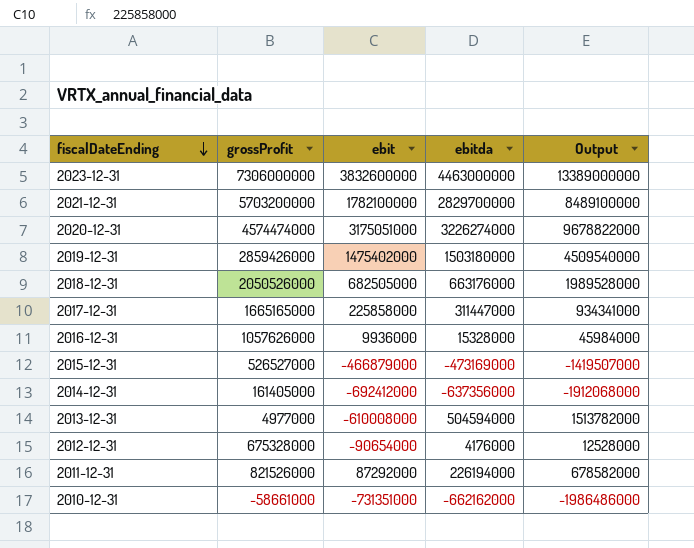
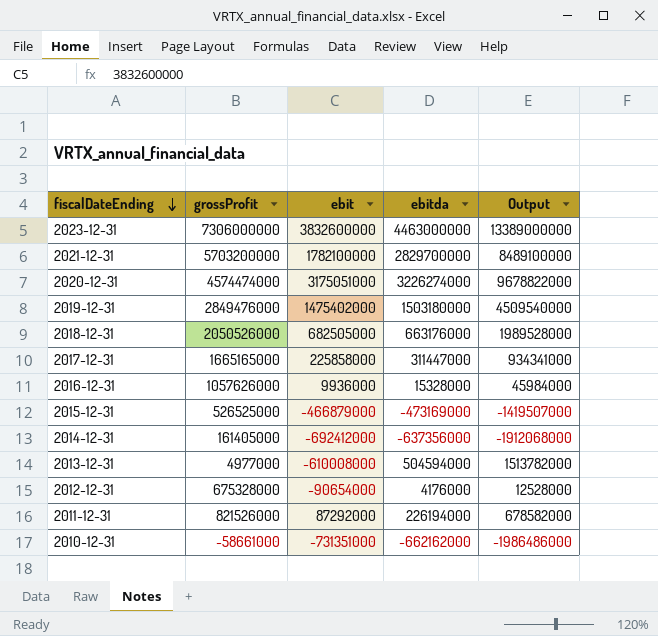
2019-12-31 | grossProfit: 2859426000 -> 2849476000
2015-12-31 | grossProfit: 526527000 -> 526525000

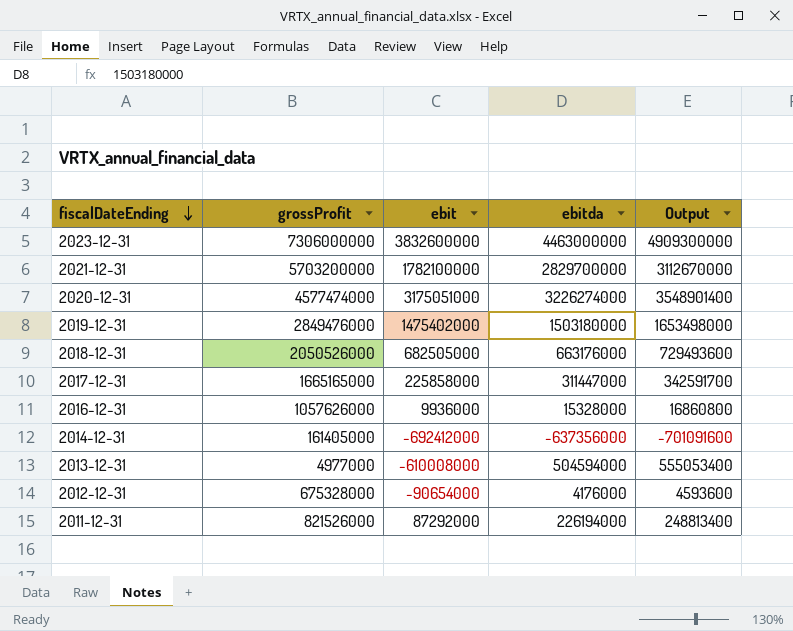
column Output | formula: [ebitda] * 3 -> [ebitda] * 1.1
row 2015-12-31: 526525000 | -466879000 | -473169000 | -1419507000 -> none
row 2010-12-31: -58661000 | -731351000 | -662162000 | -1986486000 -> none
2020-12-31 | grossProfit: 4574474000 -> 4577474000

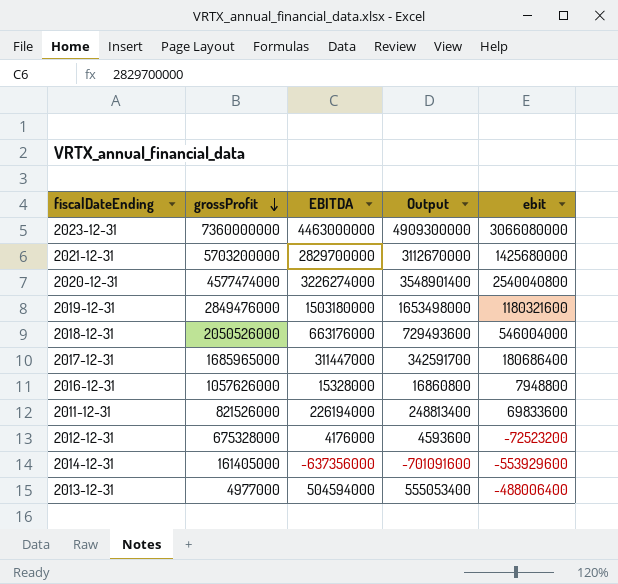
row order: fiscalDateEnding descending -> grossProfit descending
column name: ebitda -> EBITDA
column ebit | position: 3 -> 5
2023-12-31 | grossProfit: 7306000000 -> 7360000000
2023-12-31 | ebit: 3832600000 -> 3066080000
2021-12-31 | ebit: 1782100000 -> 1425680000
2020-12-31 | ebit: 3175051000 -> 2540040800
2019-12-31 | ebit: 1475402000 -> 1180321600
2018-12-31 | ebit: 682505000 -> 546004000
2017-12-31 | grossProfit: 1665165000 -> 1685965000
2017-12-31 | ebit: 225858000 -> 180686400
2016-12-31 | ebit: 9936000 -> 7948800
2011-12-31 | ebit: 87292000 -> 69833600
2012-12-31 | ebit: -90654000 -> -72523200
2014-12-31 | ebit: -692412000 -> -553929600
2013-12-31 | ebit: -610008000 -> -488006400

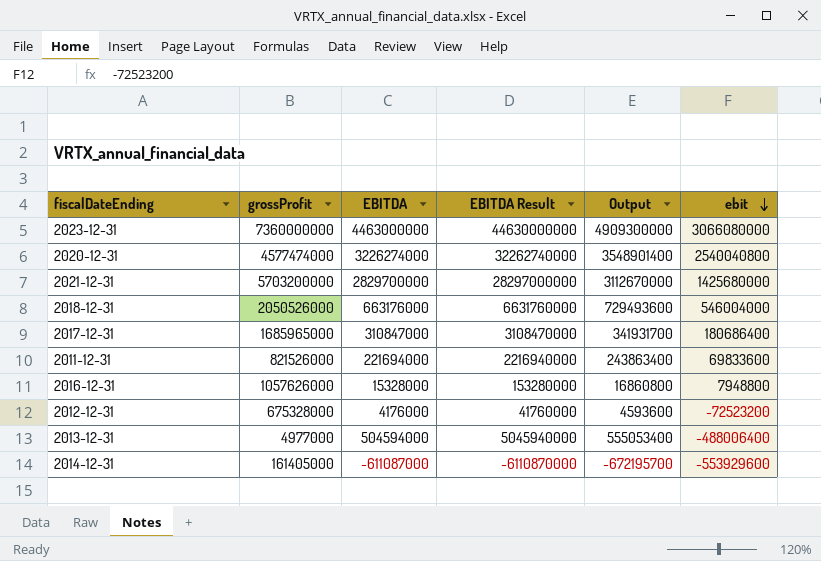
row order: grossProfit descending -> ebit descending
column EBITDA Result | formula: none -> [EBITDA] * 10
row 2019-12-31: 2849476000 | 1503180000 | 1653498000 | 1180321600 -> none
2017-12-31 | EBITDA: 311447000 -> 310847000
2017-12-31 | Output: 342591700 -> 341931700
2011-12-31 | EBITDA: 226194000 -> 221694000
2011-12-31 | Output: 248813400 -> 243863400
2014-12-31 | EBITDA: -637356000 -> -611087000
2014-12-31 | Output: -701091600 -> -672195700

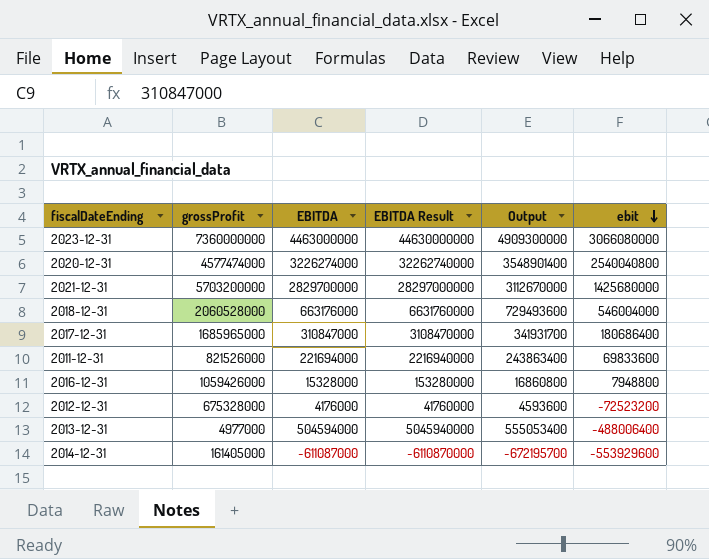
2018-12-31 | grossProfit: 2050526000 -> 2060528000
2016-12-31 | grossProfit: 1057626000 -> 1059426000

